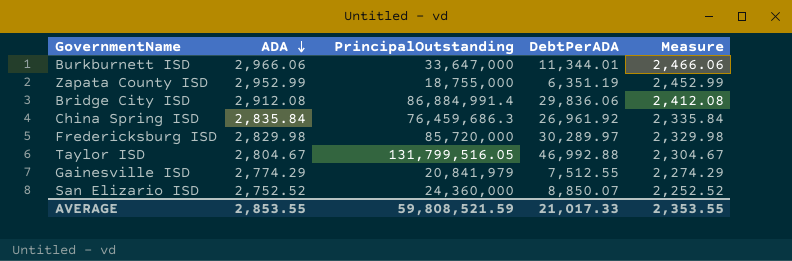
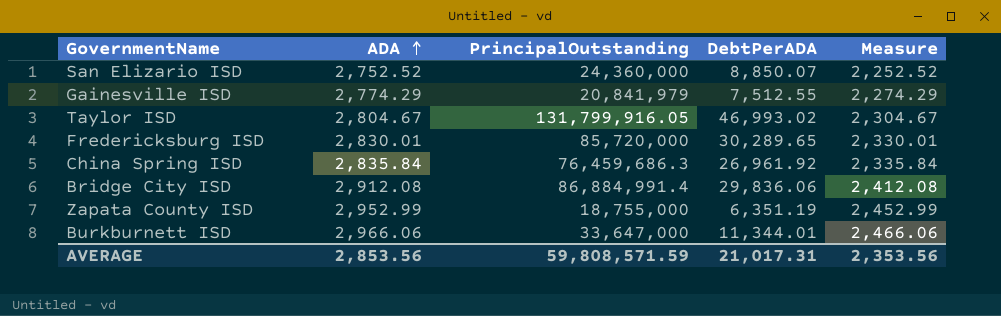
row order: ADA descending -> ADA ascending
Taylor ISD | PrincipalOutstanding: 131,799,516.05 -> 131,799,916.05
Taylor ISD | DebtPerADA: 46,992.88 -> 46,993.02
Fredericksburg ISD | ADA: 2,829.98 -> 2,830.01
Fredericksburg ISD | DebtPerADA: 30,289.97 -> 30,289.65
Fredericksburg ISD | Measure: 2,329.98 -> 2,330.01
AVERAGE | ADA: 2,853.55 -> 2,853.56
AVERAGE | PrincipalOutstanding: 59,808,521.59 -> 59,808,571.59
AVERAGE | DebtPerADA: 21,017.33 -> 21,017.31
AVERAGE | Measure: 2,353.55 -> 2,353.56

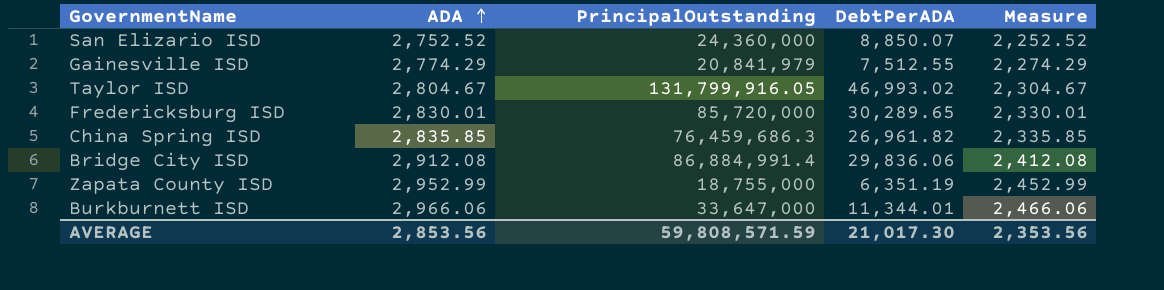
China Spring ISD | ADA: 2,835.84 -> 2,835.85
China Spring ISD | DebtPerADA: 26,961.92 -> 26,961.82
China Spring ISD | Measure: 2,335.84 -> 2,335.85
AVERAGE | DebtPerADA: 21,017.31 -> 21,017.30

